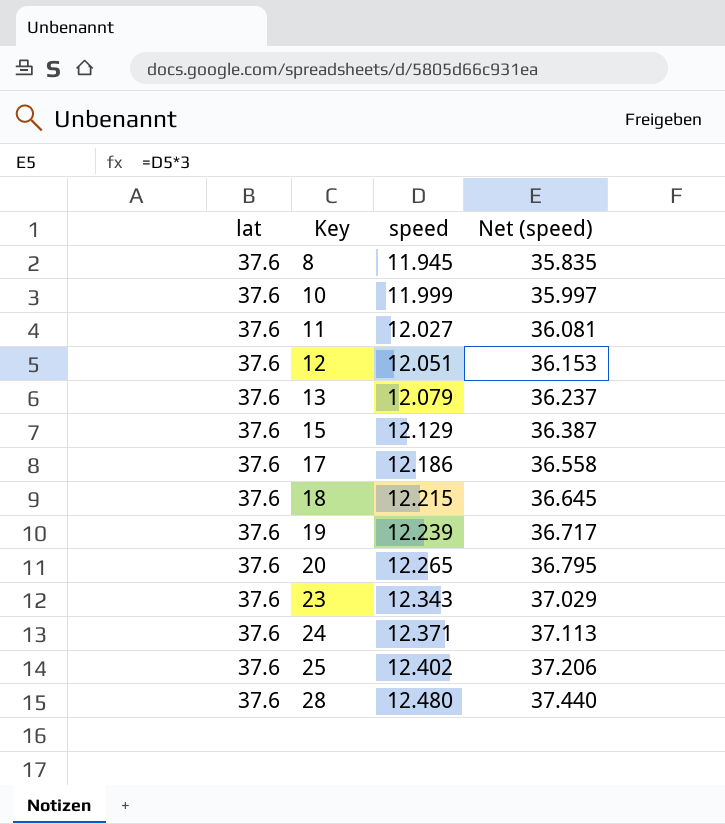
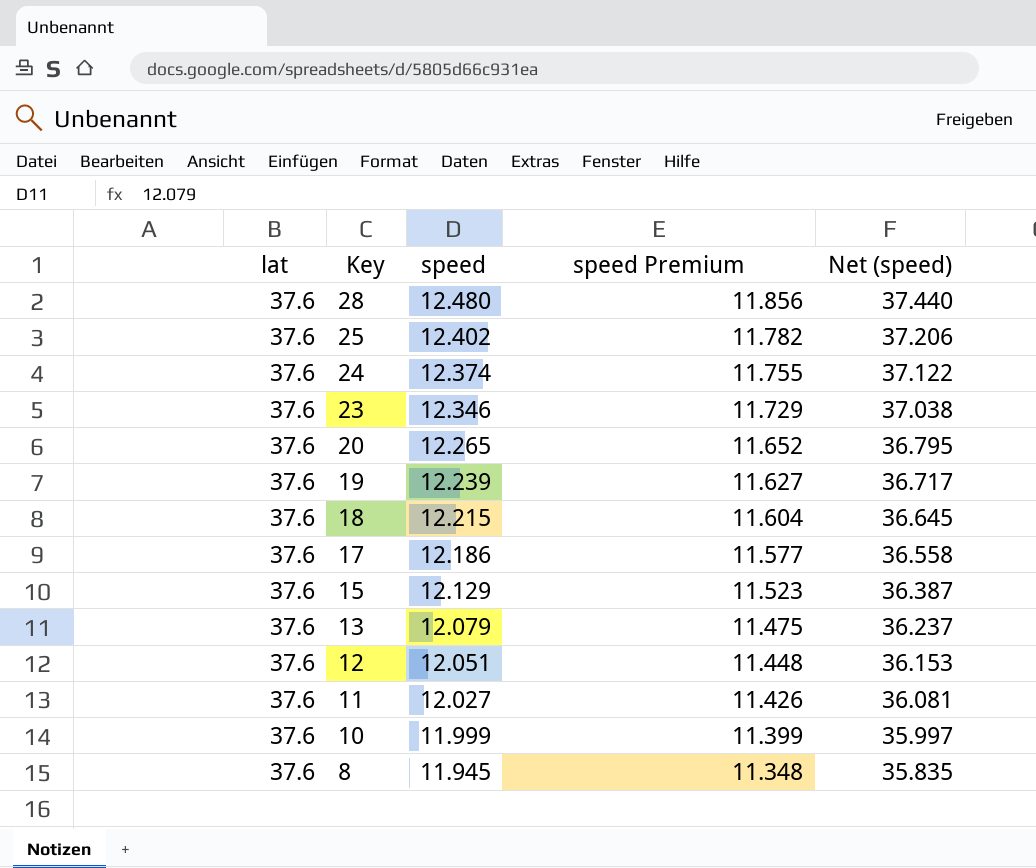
row order: Key ascending -> Key descending
column speed Premium | formula: none -> [speed] * 0.95
24 | speed: 12.371 -> 12.374
24 | Net (speed): 37.113 -> 37.122
23 | speed: 12.343 -> 12.346
23 | Net (speed): 37.029 -> 37.038

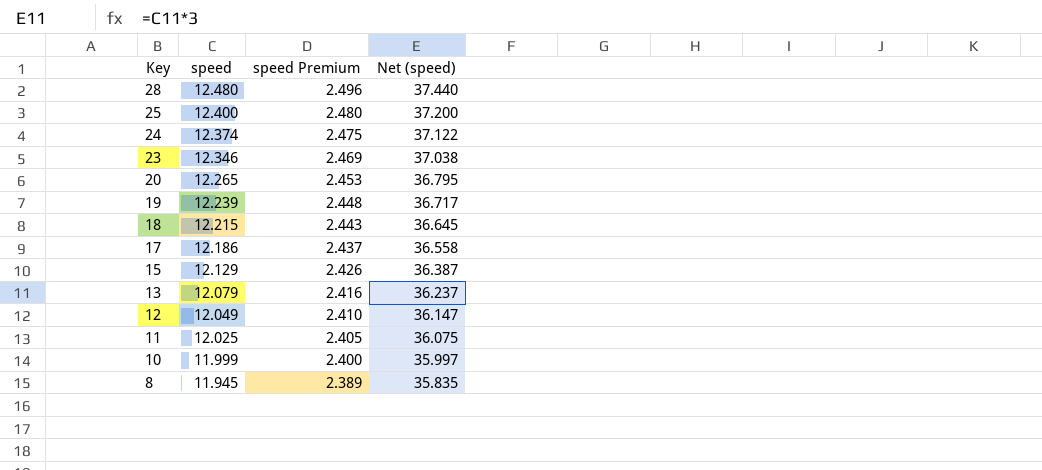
column lat | position: 1 -> none
column speed Premium | formula: [speed] * 0.95 -> [speed] * 0.2
25 | speed: 12.402 -> 12.400
25 | Net (speed): 37.206 -> 37.200
12 | speed: 12.051 -> 12.049
12 | Net (speed): 36.153 -> 36.147
11 | speed: 12.027 -> 12.025
11 | Net (speed): 36.081 -> 36.075

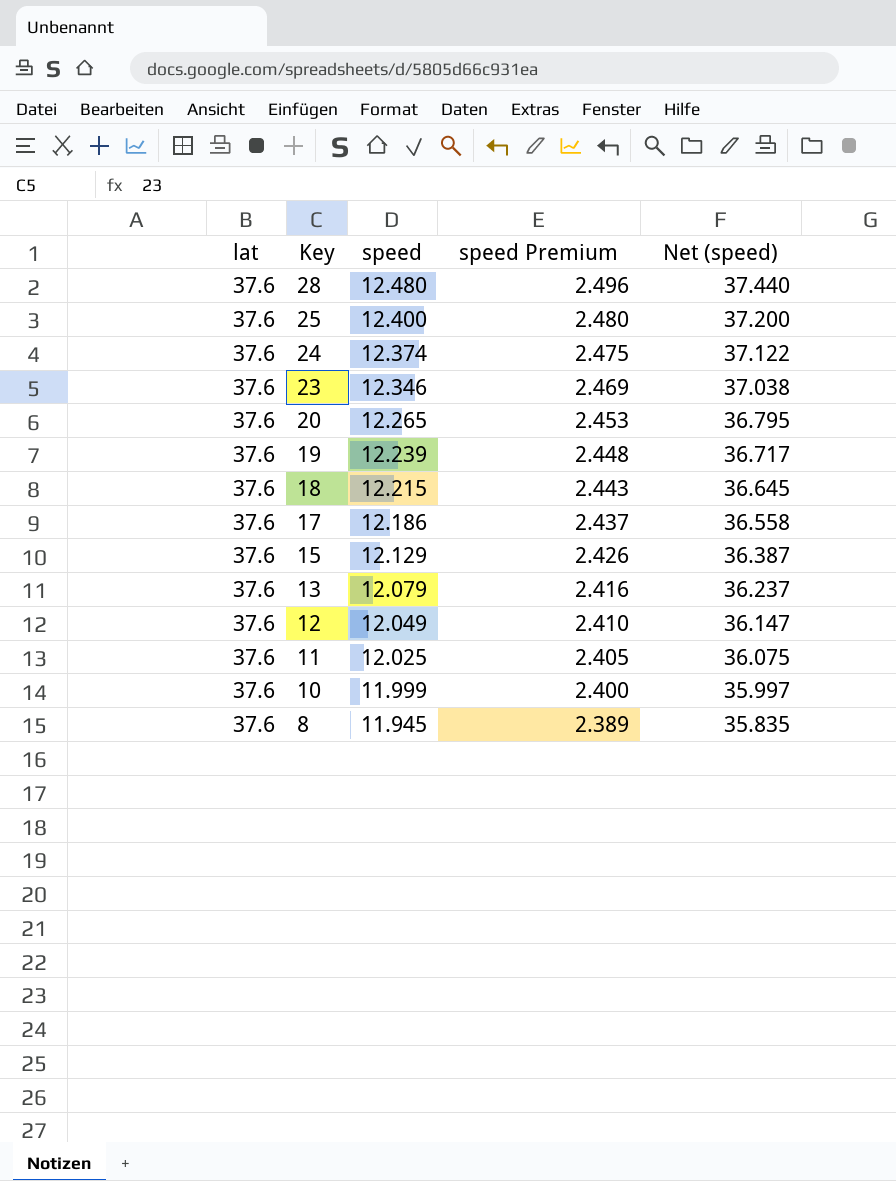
column lat | position: none -> 1

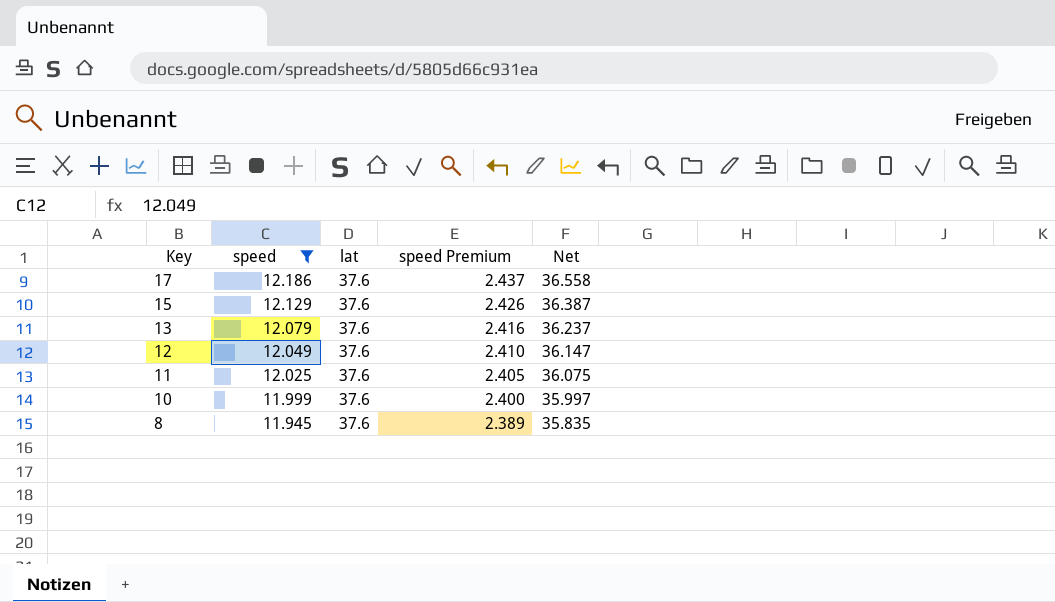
filter: none -> speed <= 12.186
column lat | position: 1 -> 3
column name: Net (speed) -> Net

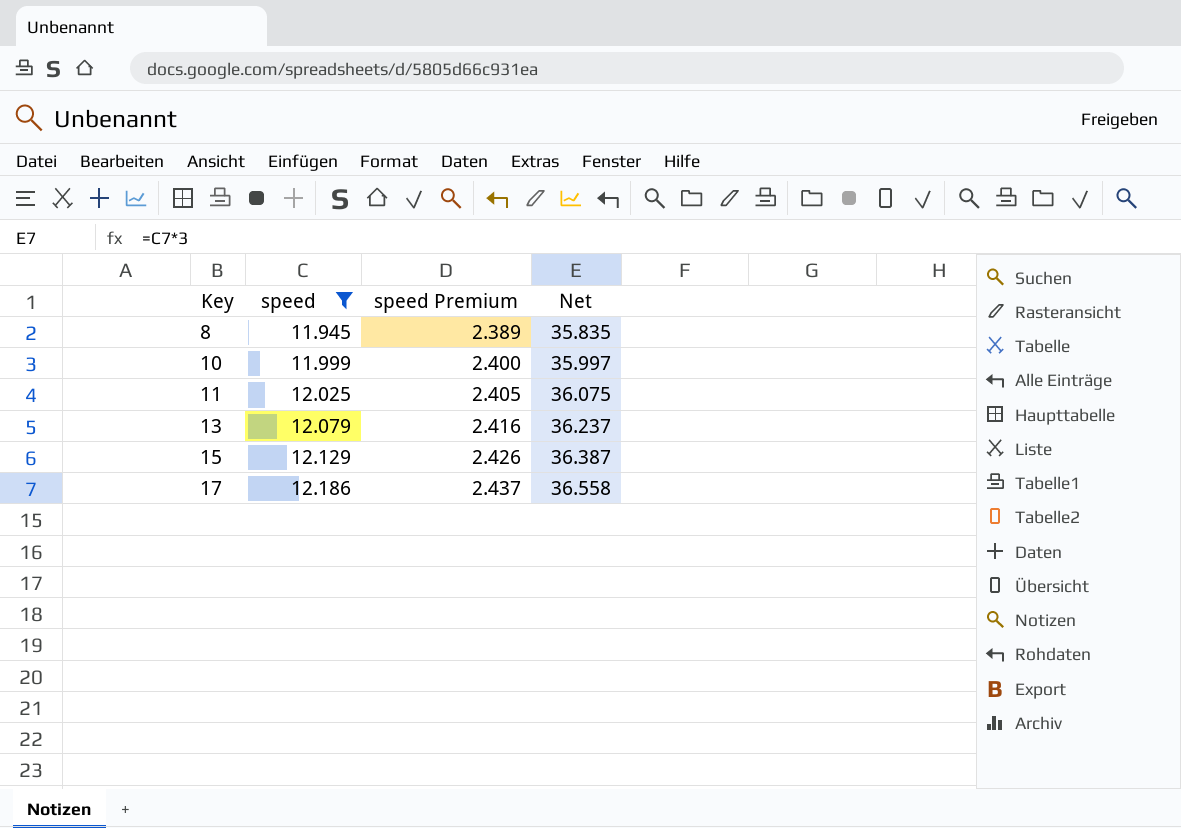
row order: Key descending -> Key ascending
column lat | position: 3 -> none
row 12: 12.049 | 37.6 | 2.410 | 36.147 -> none

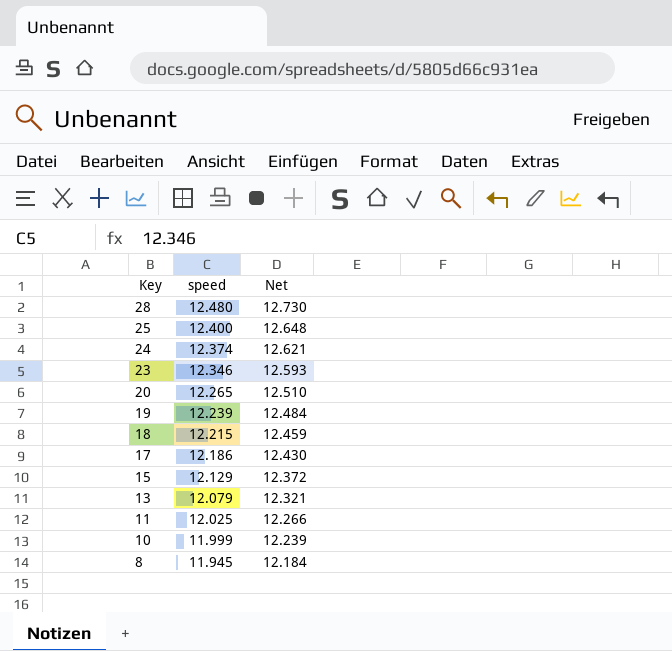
filter: speed <= 12.186 -> none
row order: Key ascending -> Key descending
column speed Premium | formula: [speed] * 0.2 -> none
column Net | formula: [speed] * 3 -> [speed] * 1.02

